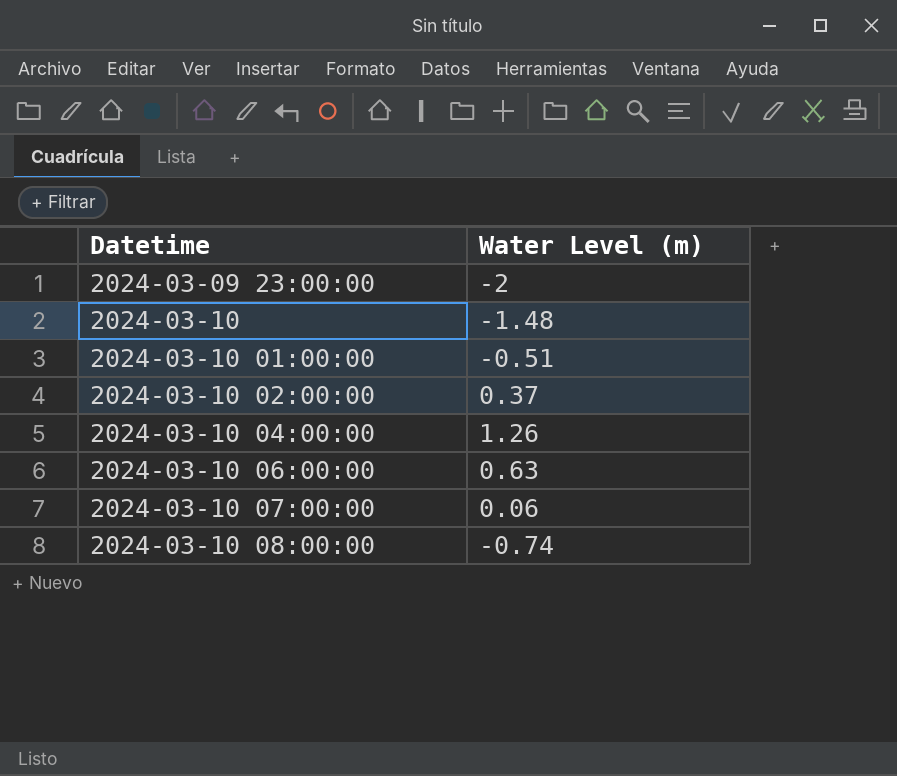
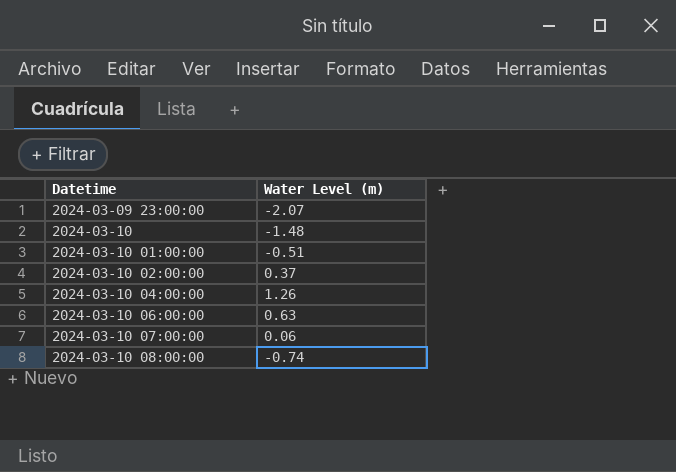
2024-03-09 23:00:00 | Water Level (m): -2 -> -2.07

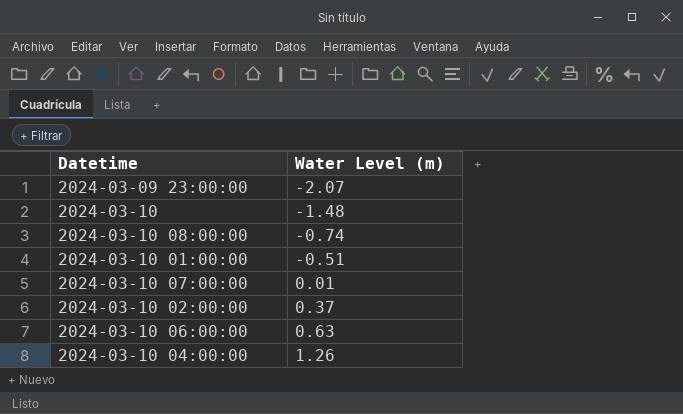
row order: Datetime ascending -> Water Level (m) ascending
2024-03-10 07:00:00 | Water Level (m): 0.06 -> 0.01

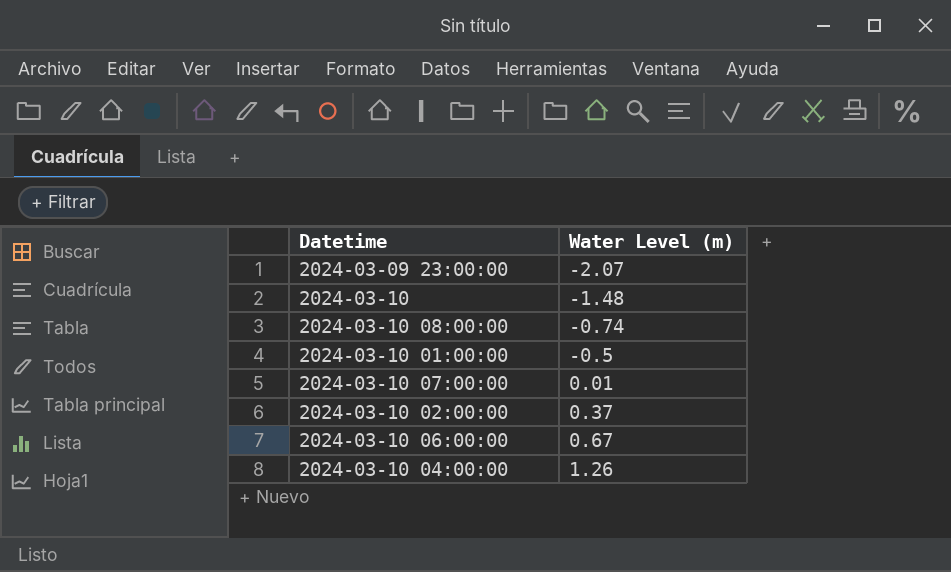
2024-03-10 01:00:00 | Water Level (m): -0.51 -> -0.5
2024-03-10 06:00:00 | Water Level (m): 0.63 -> 0.67

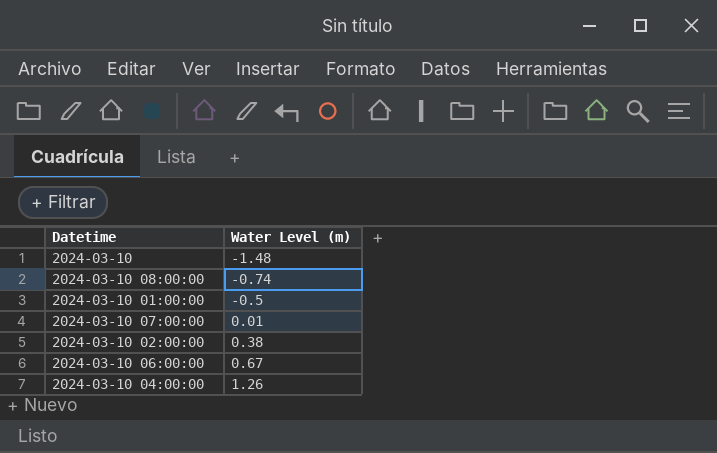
row 2024-03-09 23:00:00: -2.07 -> none
2024-03-10 02:00:00 | Water Level (m): 0.37 -> 0.38

